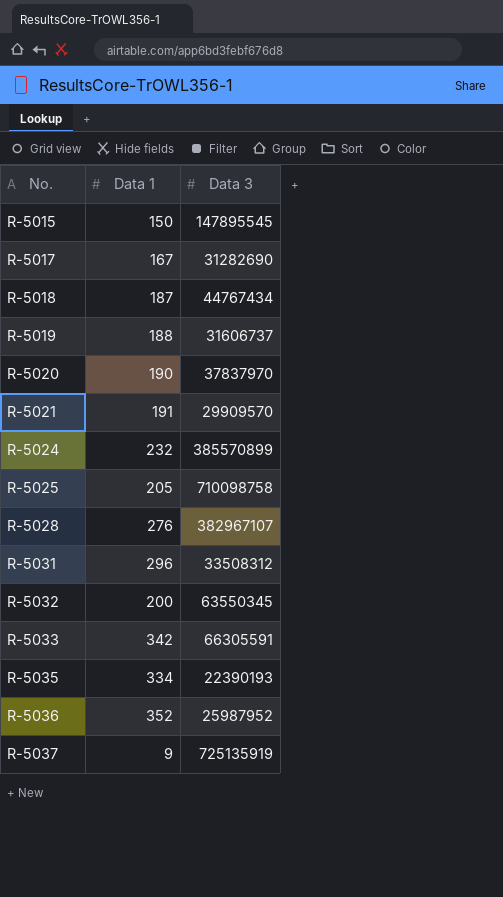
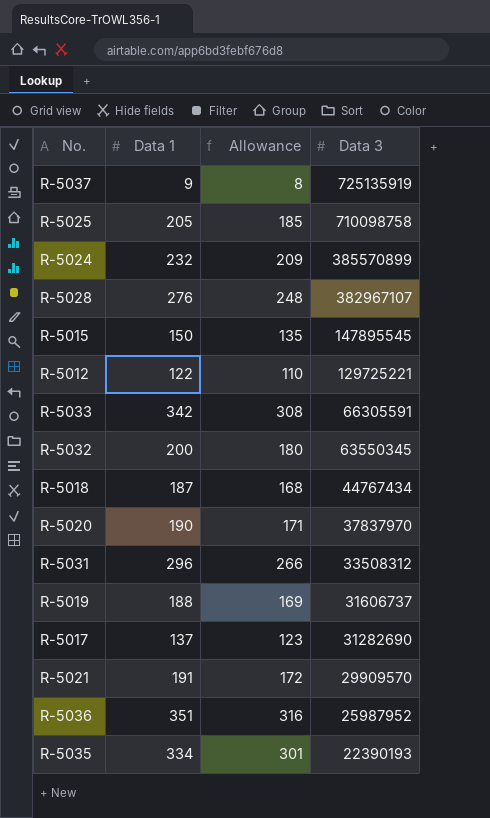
row order: No. ascending -> Data 3 descending
column Allowance | formula: none -> [Data 1] * 0.9
row R-5012: none -> 122 | 110 | 129725221
R-5017 | Data 1: 167 -> 137
R-5036 | Data 1: 352 -> 351

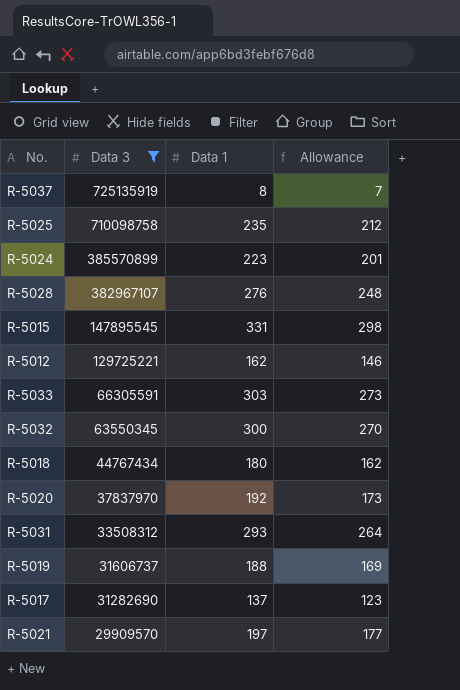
filter: none -> Data 3 >= 29909570
column Data 3 | position: 4 -> 2
R-5037 | Data 1: 9 -> 8
R-5037 | Allowance: 8 -> 7
R-5025 | Data 1: 205 -> 235
R-5025 | Allowance: 185 -> 212
R-5024 | Data 1: 232 -> 223
R-5024 | Allowance: 209 -> 201
R-5015 | Data 1: 150 -> 331
R-5015 | Allowance: 135 -> 298
R-5012 | Data 1: 122 -> 162
R-5012 | Allowance: 110 -> 146
R-5033 | Data 1: 342 -> 303
R-5033 | Allowance: 308 -> 273
R-5032 | Data 1: 200 -> 300
R-5032 | Allowance: 180 -> 270
R-5018 | Data 1: 187 -> 180
R-5018 | Allowance: 168 -> 162
R-5020 | Data 1: 190 -> 192
R-5020 | Allowance: 171 -> 173
R-5031 | Data 1: 296 -> 293
R-5031 | Allowance: 266 -> 264
R-5021 | Data 1: 191 -> 197
R-5021 | Allowance: 172 -> 177

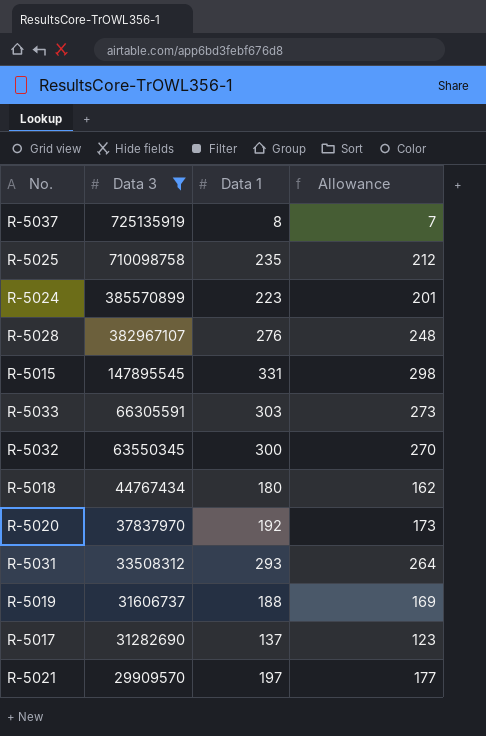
row R-5012: 129725221 | 162 | 146 -> none

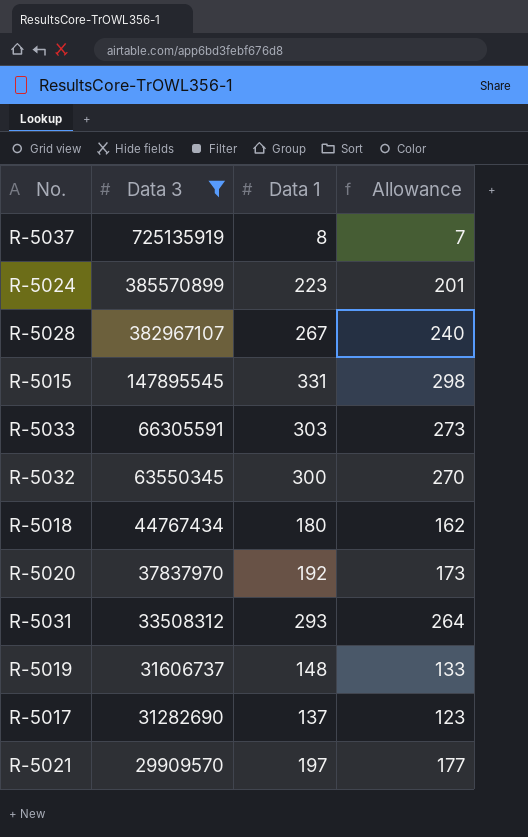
row R-5025: 710098758 | 235 | 212 -> none
R-5028 | Data 1: 276 -> 267
R-5028 | Allowance: 248 -> 240
R-5019 | Data 1: 188 -> 148
R-5019 | Allowance: 169 -> 133

